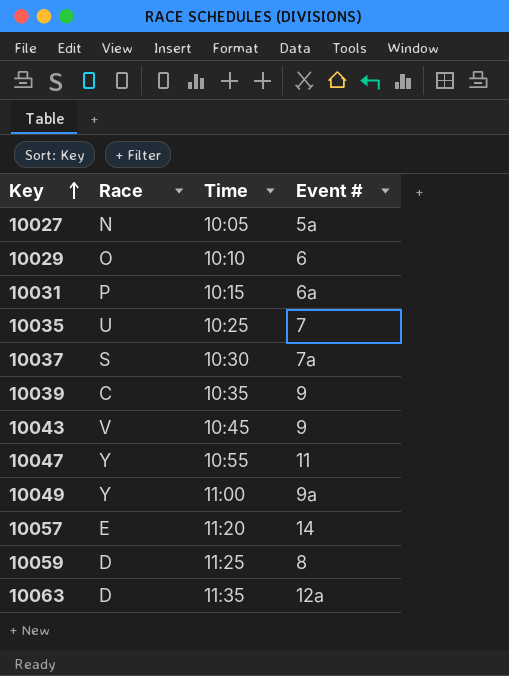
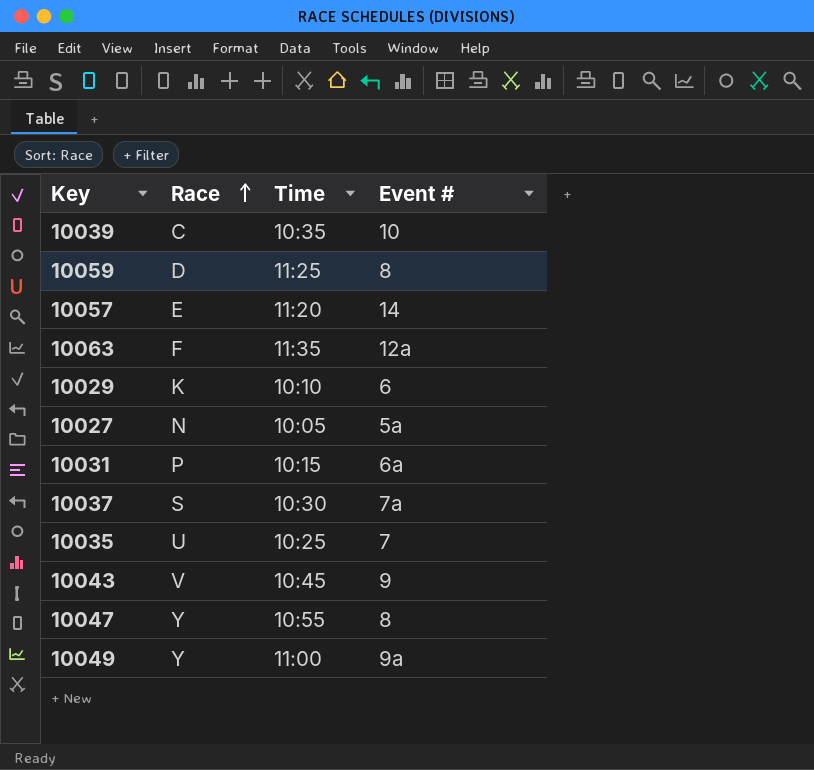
row order: Key ascending -> Race ascending
10039 | Event #: 9 -> 10
10063 | Race: D -> F
10029 | Race: O -> K
10047 | Event #: 11 -> 8

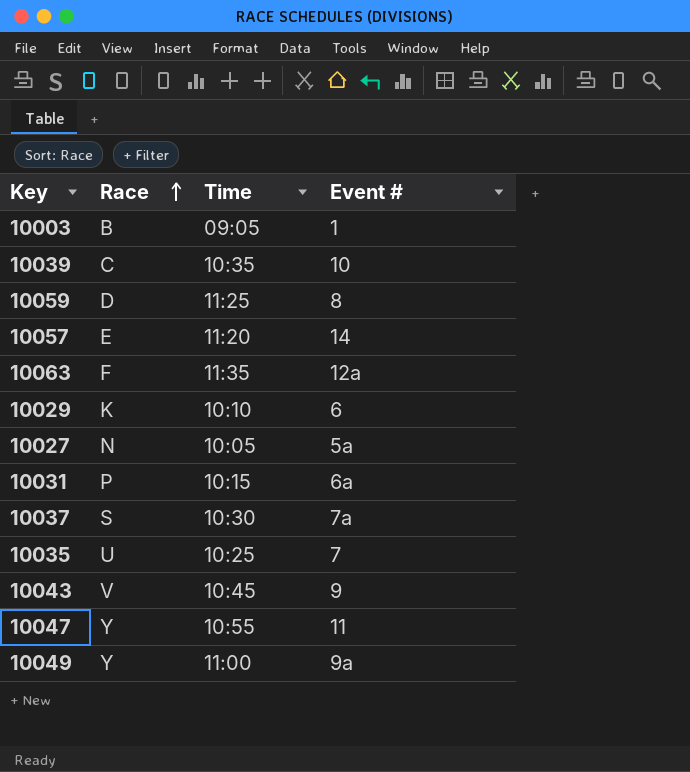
row 10003: none -> B | 09:05 | 1
10047 | Event #: 8 -> 11

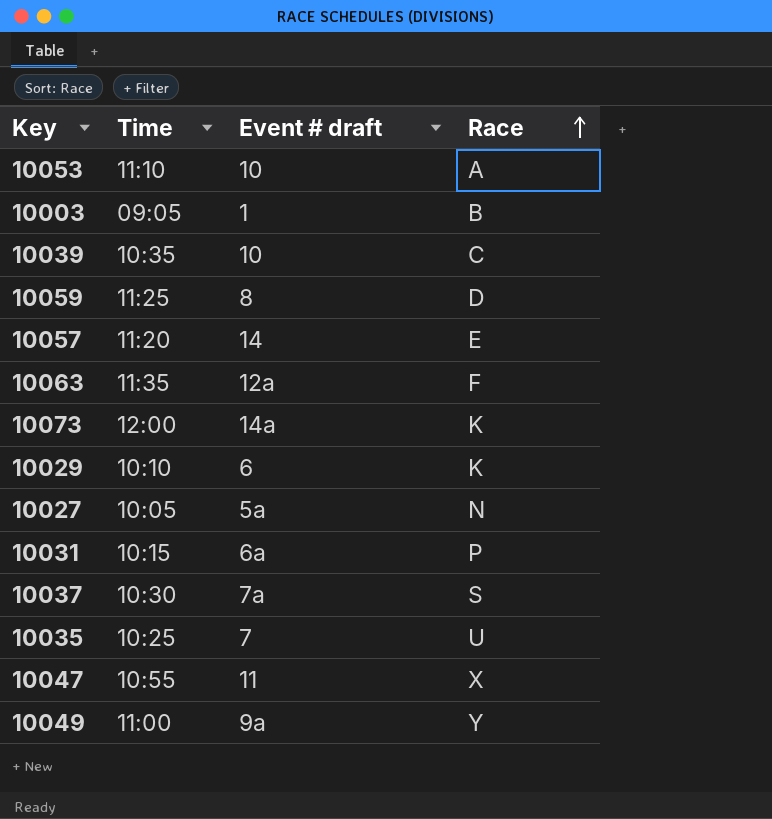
column name: Event # -> Event # draft
column Race | position: 2 -> 4
row 10043: V | 10:45 | 9 -> none
row 10053: none -> 11:10 | 10 | A
row 10073: none -> 12:00 | 14a | K
10047 | Race: Y -> X

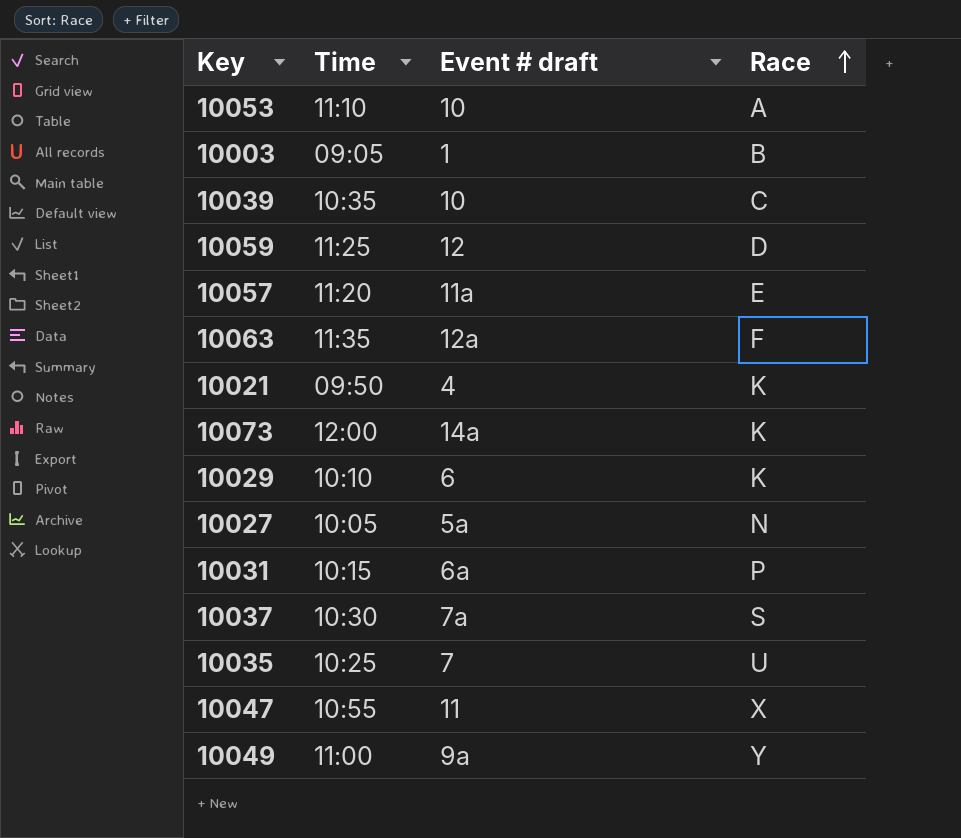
10059 | Event # draft: 8 -> 12
10057 | Event # draft: 14 -> 11a
row 10021: none -> 09:50 | 4 | K

